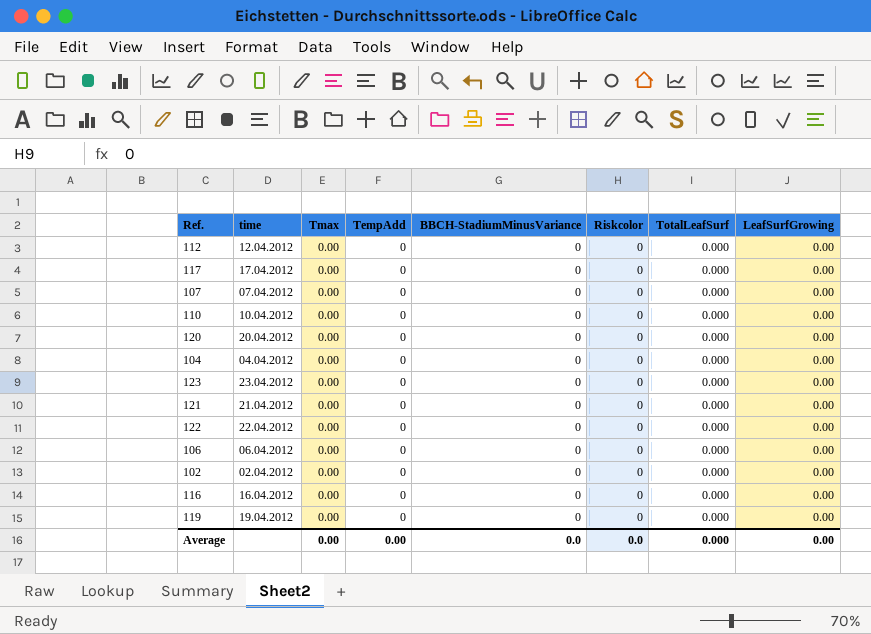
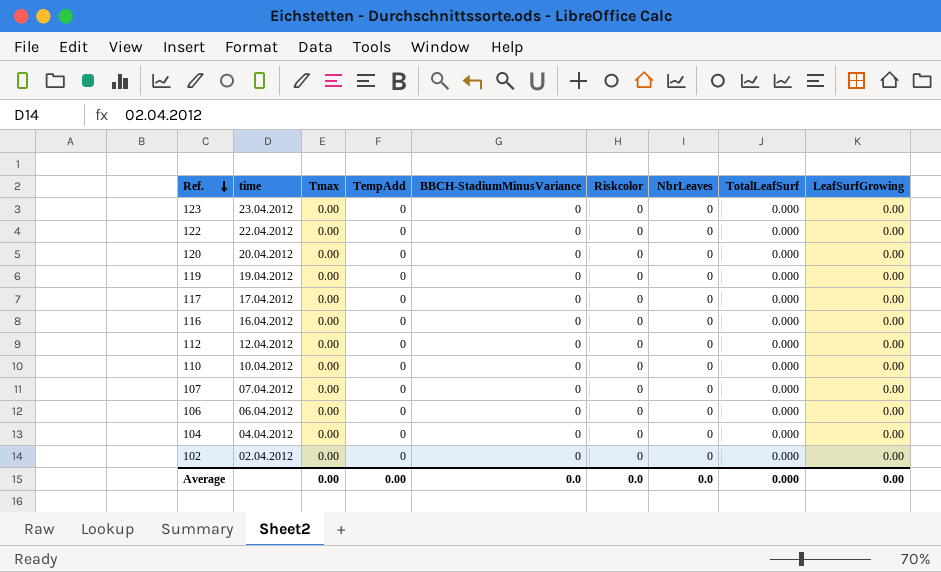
row order: none -> Ref. descending
column NbrLeaves | position: none -> 7
row 121: 21.04.2012 | 0.00 | 0 | 0 | 0 | 0.000 | 0.00 -> none

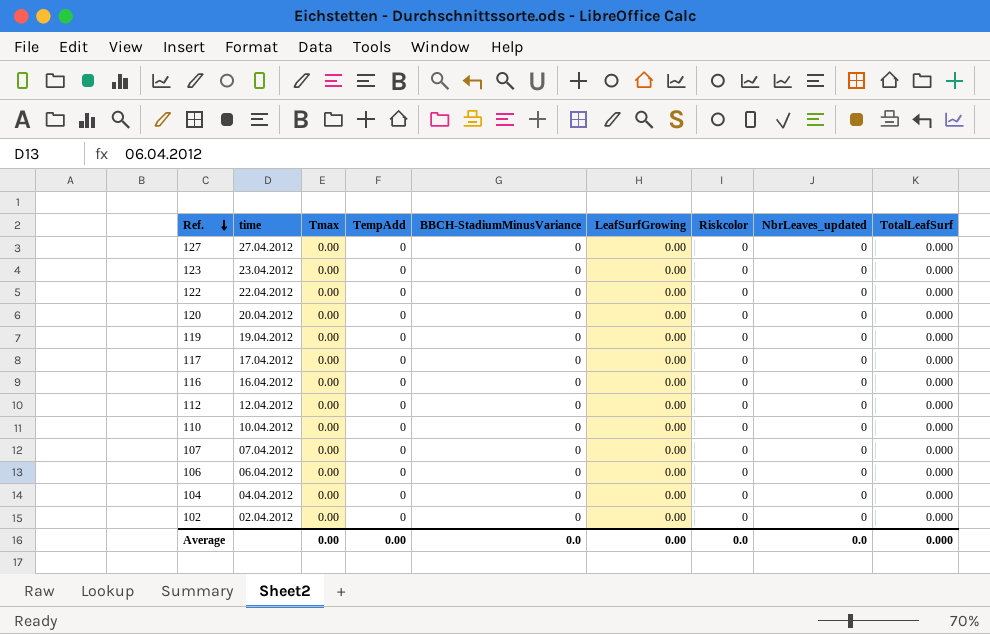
column LeafSurfGrowing | position: 9 -> 6
column name: NbrLeaves -> NbrLeaves_updated
row 127: none -> 27.04.2012 | 0.00 | 0 | 0 | 0.00 | 0 | 0 | 0.000

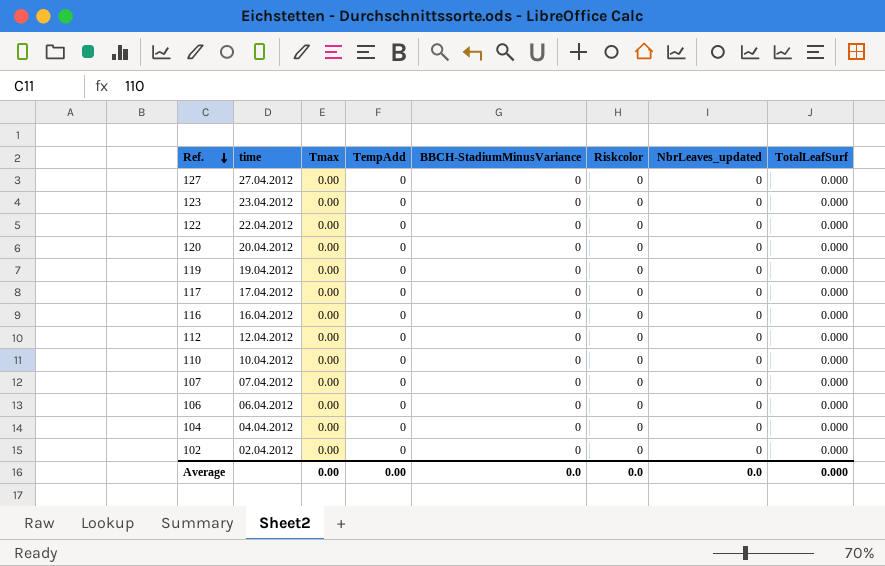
column LeafSurfGrowing | position: 6 -> none

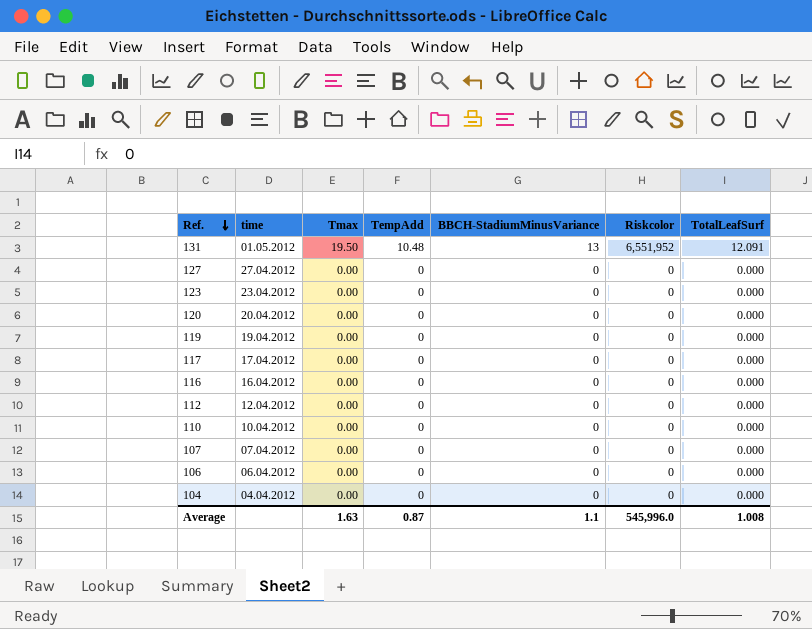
column NbrLeaves_updated | position: 7 -> none
row 122: 22.04.2012 | 0.00 | 0 | 0 | 0 | 0 | 0.000 -> none
row 102: 02.04.2012 | 0.00 | 0 | 0 | 0 | 0 | 0.000 -> none
row 131: none -> 01.05.2012 | 19.50 | 10.48 | 13 | 6,551,952 | 12.091
Average | Tmax: 0.00 -> 1.63
Average | TempAdd: 0.00 -> 0.87
Average | BBCH-StadiumMinusVariance: 0.0 -> 1.1
Average | Riskcolor: 0.0 -> 545,996.0
Average | TotalLeafSurf: 0.000 -> 1.008

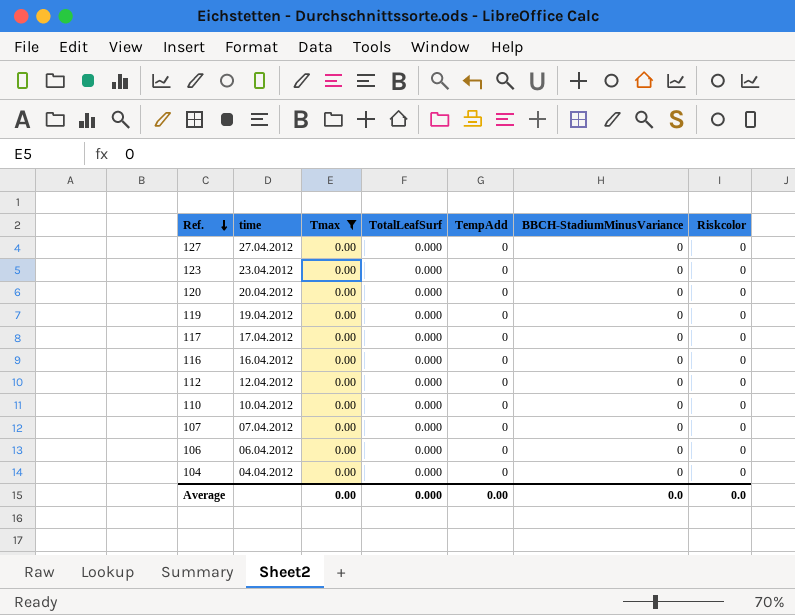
filter: none -> Tmax = 0.00
column TotalLeafSurf | position: 7 -> 4
Average | Tmax: 1.63 -> 0.00
Average | TotalLeafSurf: 1.008 -> 0.000
Average | TempAdd: 0.87 -> 0.00
Average | BBCH-StadiumMinusVariance: 1.1 -> 0.0
Average | Riskcolor: 545,996.0 -> 0.0

